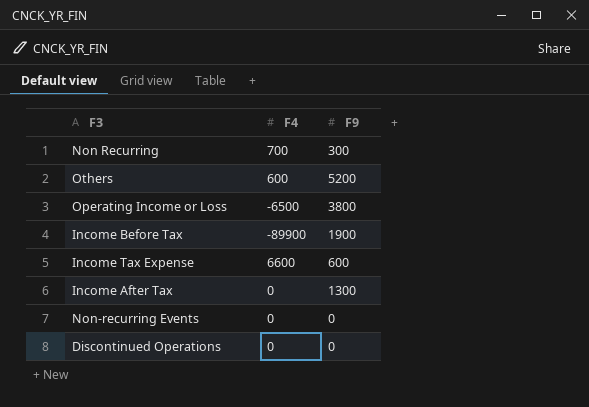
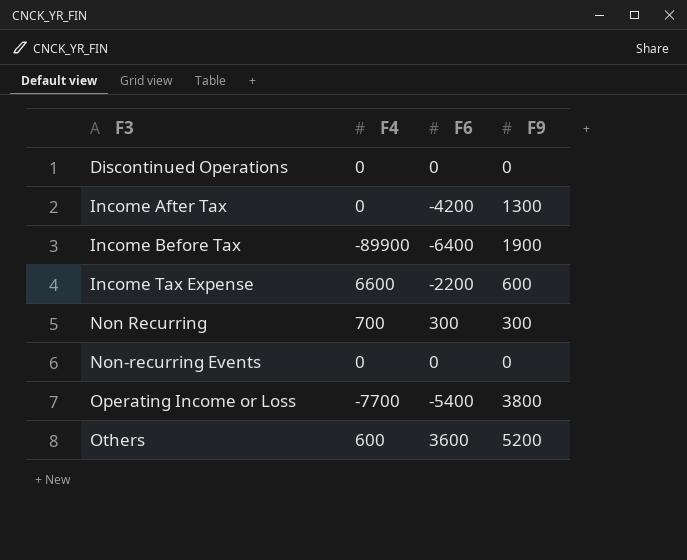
row order: none -> F3 ascending
column F6 | position: none -> 3
Operating Income or Loss | F4: -6500 -> -7700

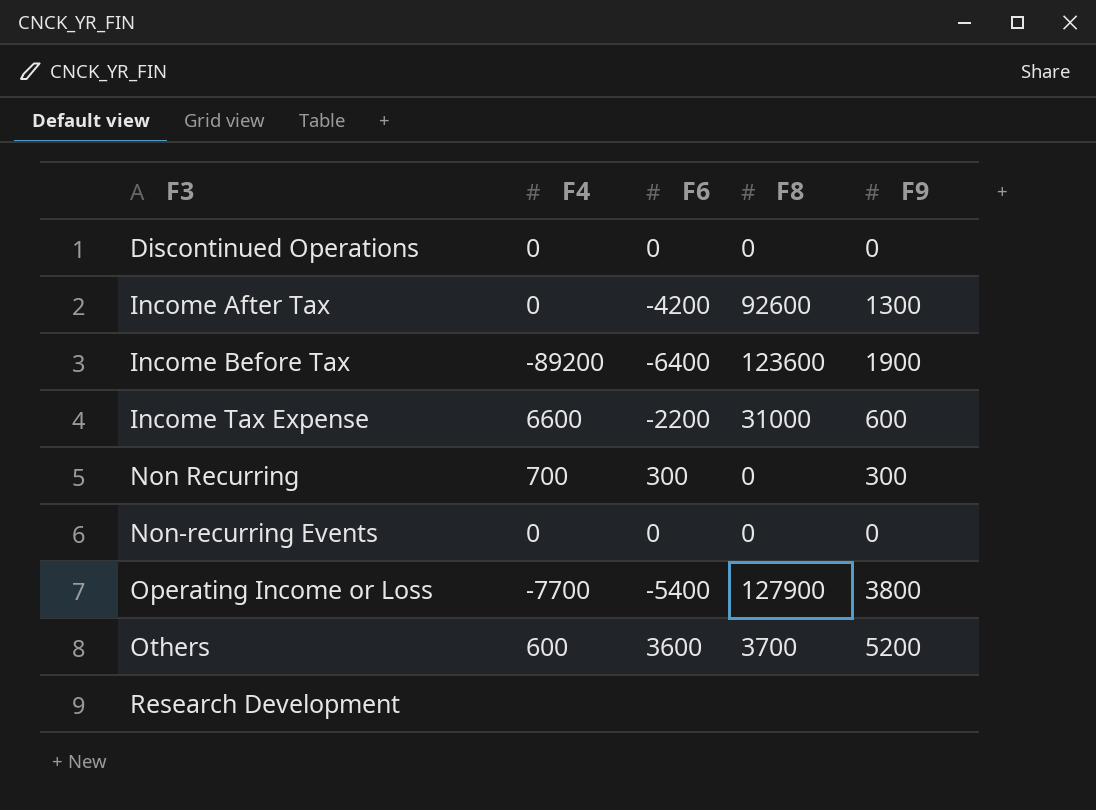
column F8 | position: none -> 4
Income Before Tax | F4: -89900 -> -89200
row Research Development: none -> none | none | none | none

